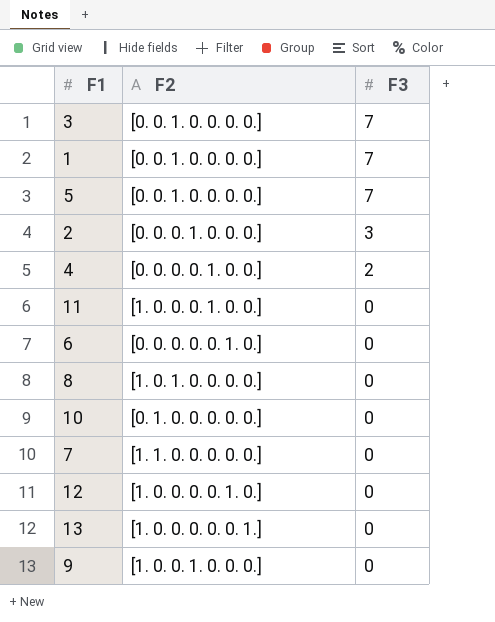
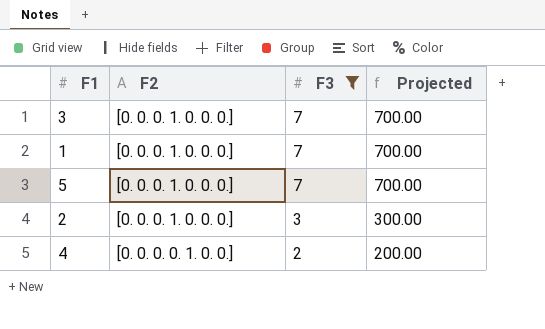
filter: none -> F3 != 0
column Projected | formula: none -> [F3] * 100
3 | F2: [0. 0. 1. 0. 0. 0. 0.] -> [0. 0. 0. 1. 0. 0. 0.]
1 | F2: [0. 0. 1. 0. 0. 0. 0.] -> [0. 0. 0. 1. 0. 0. 0.]
5 | F2: [0. 0. 1. 0. 0. 0. 0.] -> [0. 0. 0. 1. 0. 0. 0.]

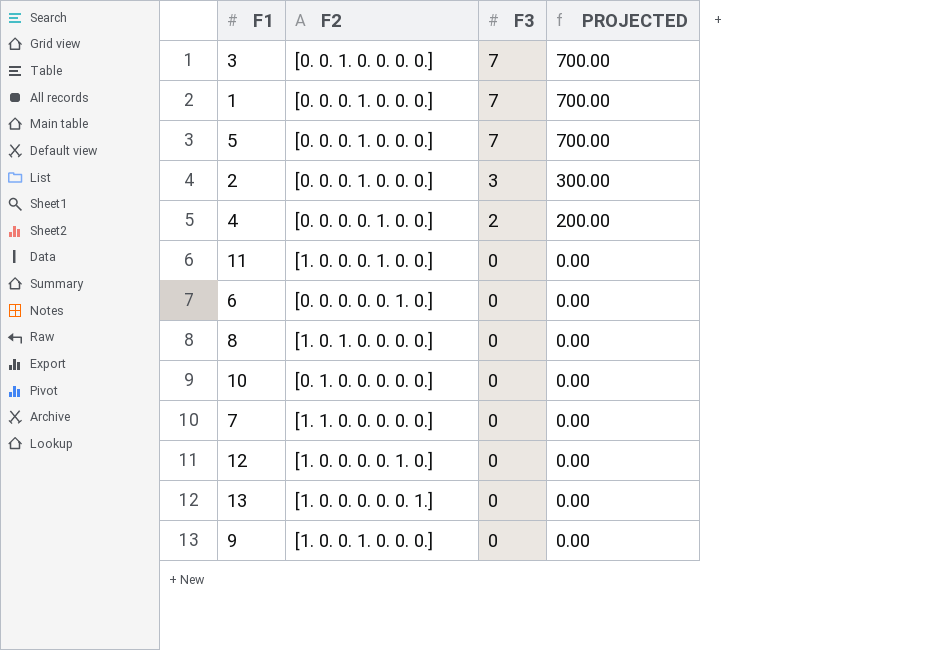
filter: F3 != 0 -> none
column name: Projected -> PROJECTED
3 | F2: [0. 0. 0. 1. 0. 0. 0.] -> [0. 0. 1. 0. 0. 0. 0.]

